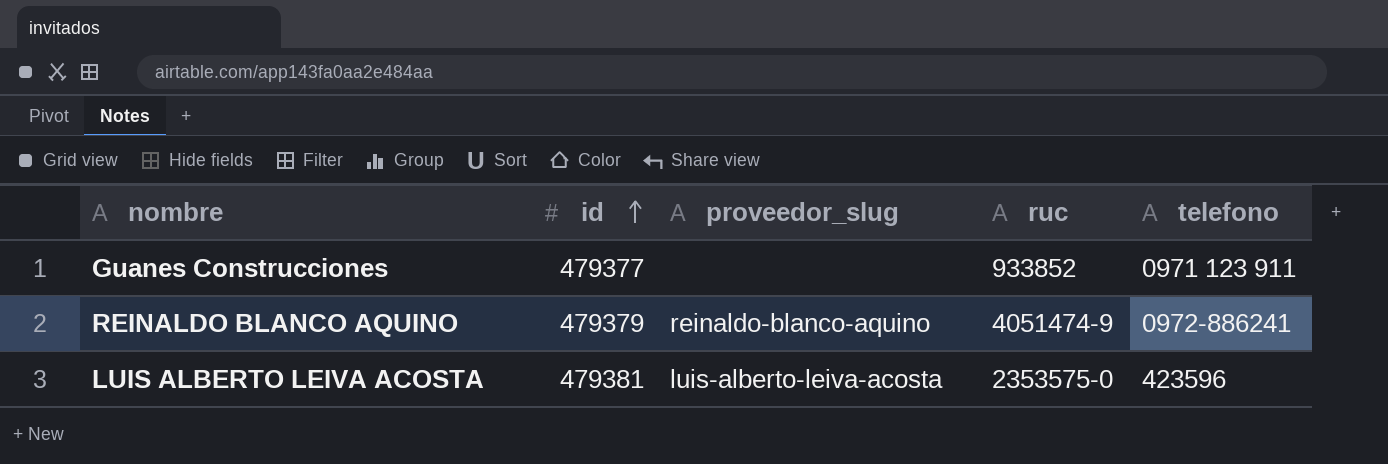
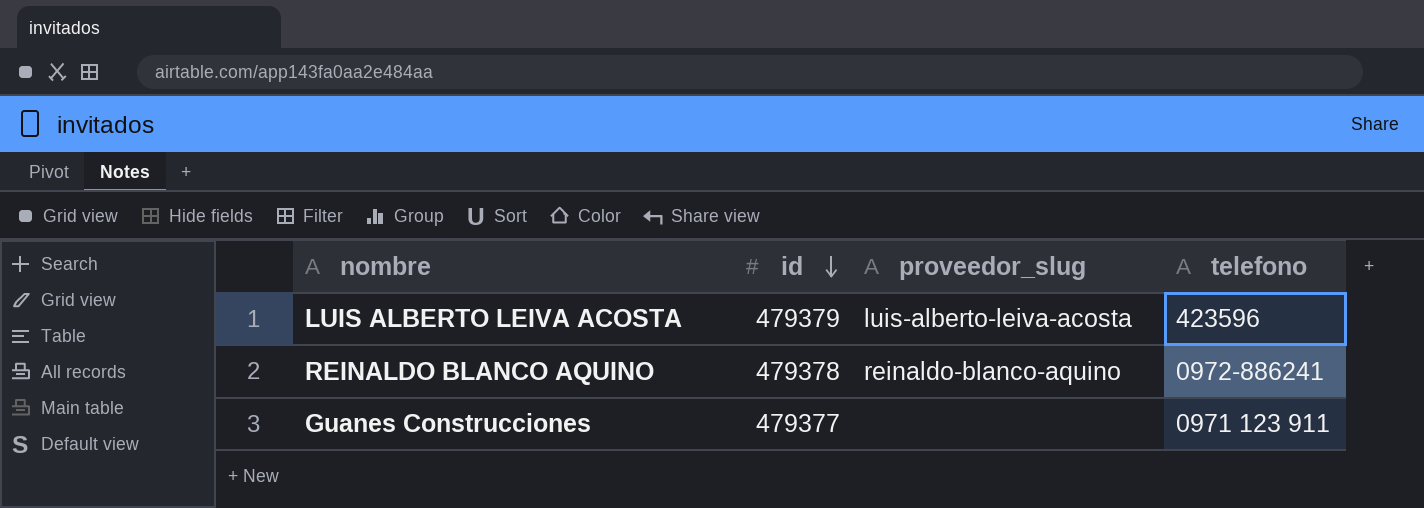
row order: id ascending -> id descending
column ruc | position: 4 -> none
LUIS ALBERTO LEIVA ACOSTA | id: 479381 -> 479379
REINALDO BLANCO AQUINO | id: 479379 -> 479378

